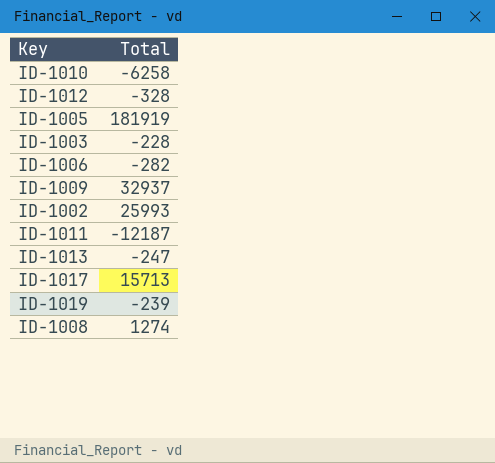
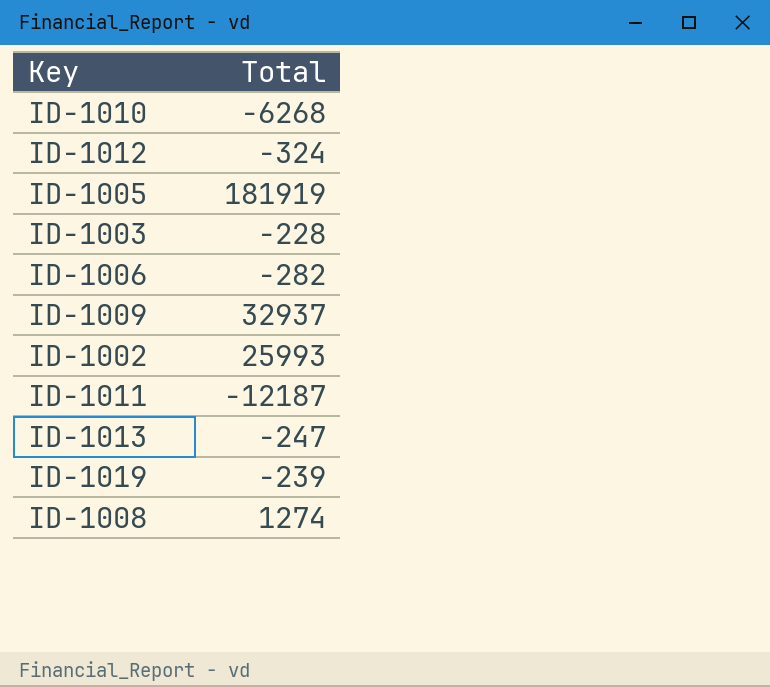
row ID-1017: 15713 -> none
ID-1010 | Total: -6258 -> -6268
ID-1012 | Total: -328 -> -324

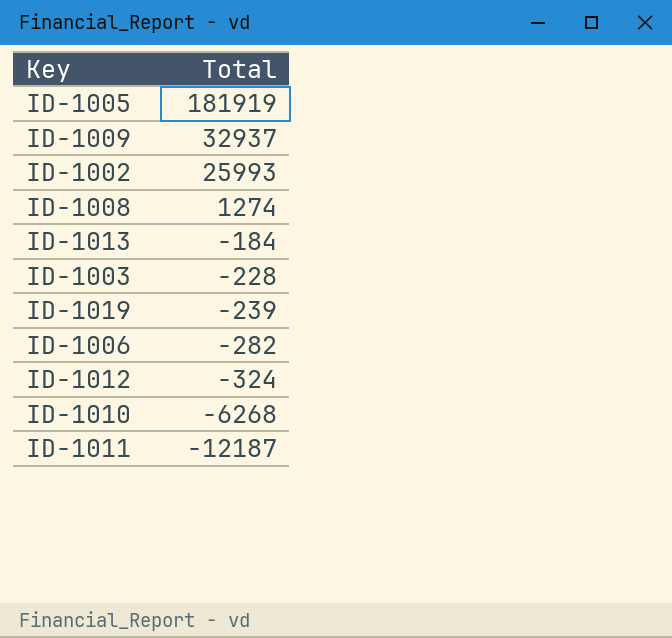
row order: none -> Total descending
ID-1013 | Total: -247 -> -184

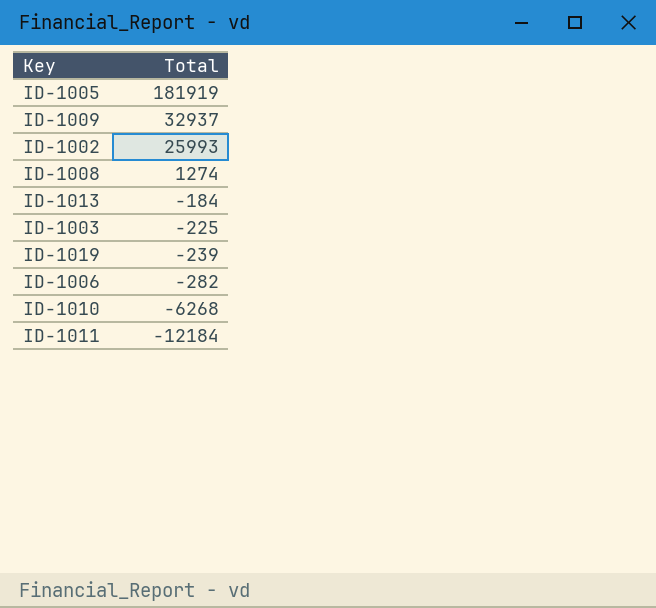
row ID-1012: -324 -> none
ID-1003 | Total: -228 -> -225
ID-1011 | Total: -12187 -> -12184

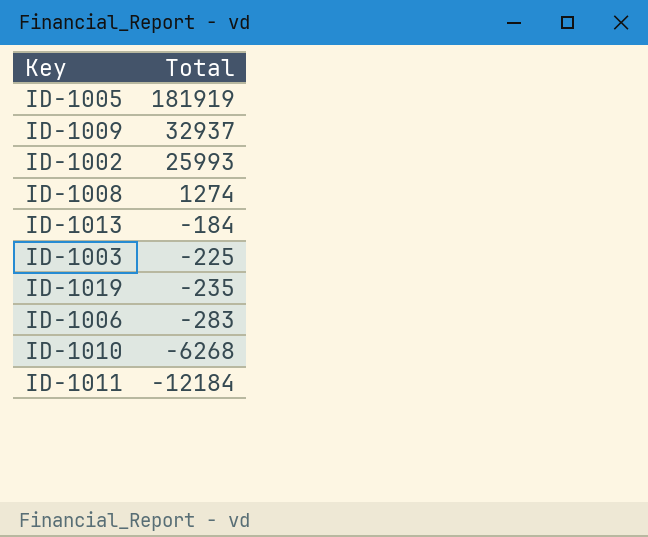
ID-1019 | Total: -239 -> -235
ID-1006 | Total: -282 -> -283

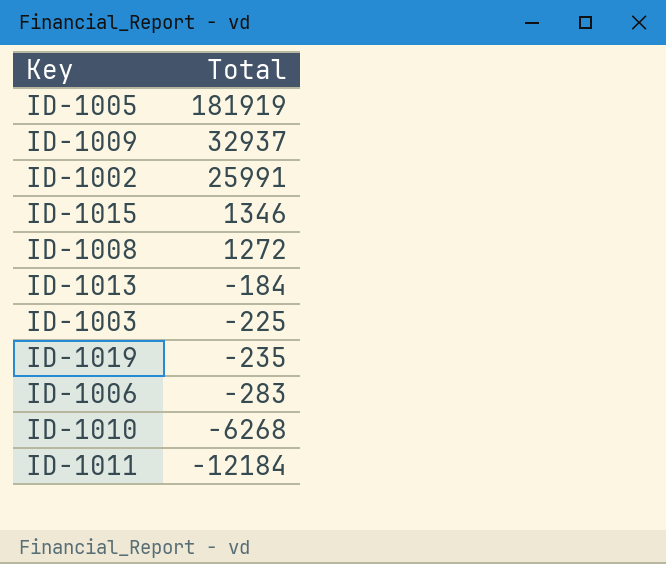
ID-1002 | Total: 25993 -> 25991
row ID-1015: none -> 1346
ID-1008 | Total: 1274 -> 1272

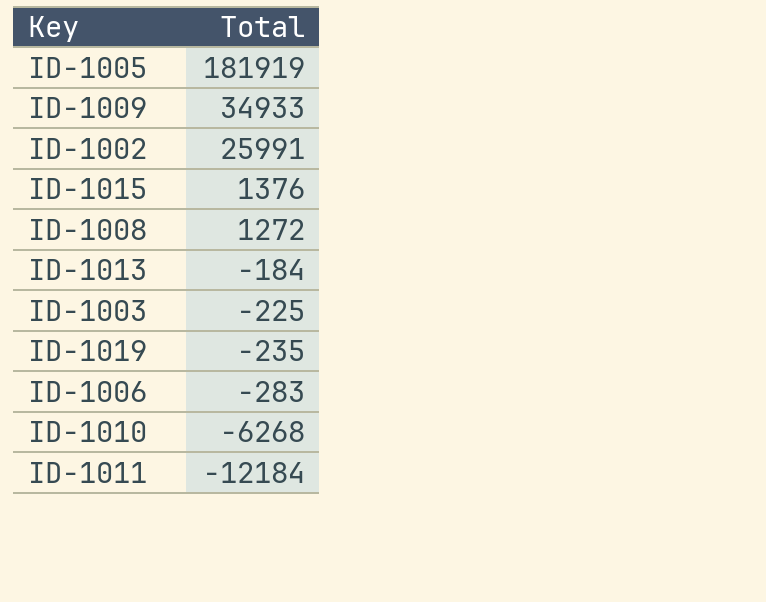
ID-1009 | Total: 32937 -> 34933
ID-1015 | Total: 1346 -> 1376

